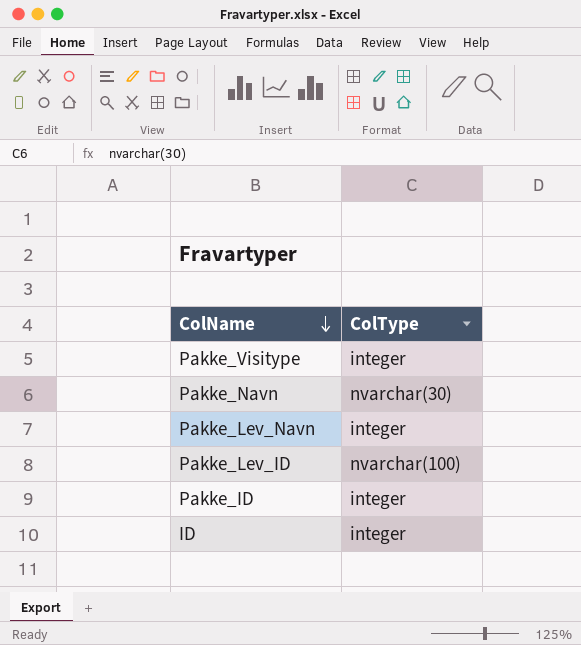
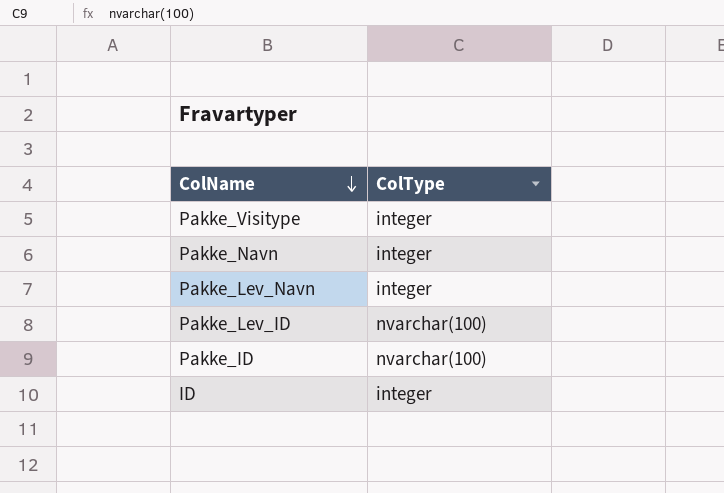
Pakke_Navn | ColType: nvarchar(30) -> integer
Pakke_ID | ColType: integer -> nvarchar(100)

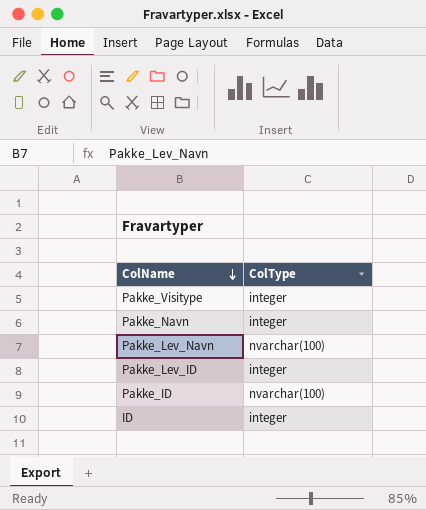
Pakke_Lev_Navn | ColType: integer -> nvarchar(100)
Pakke_Lev_ID | ColType: nvarchar(100) -> integer

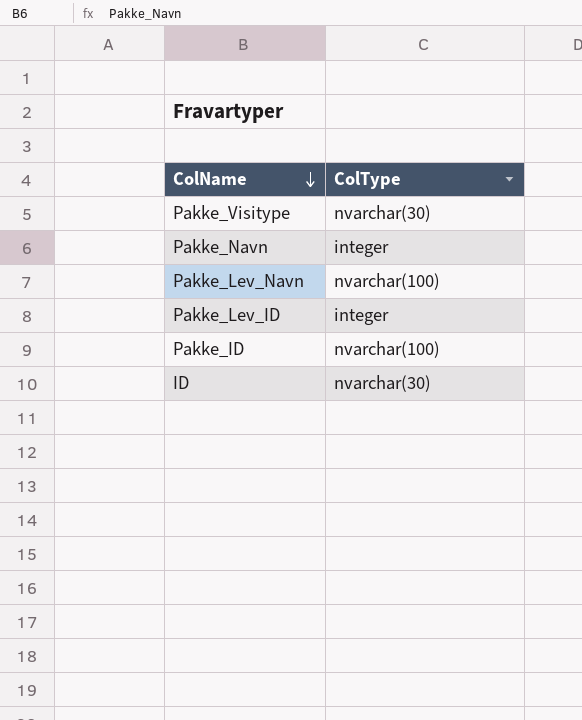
Pakke_Visitype | ColType: integer -> nvarchar(30)
ID | ColType: integer -> nvarchar(30)

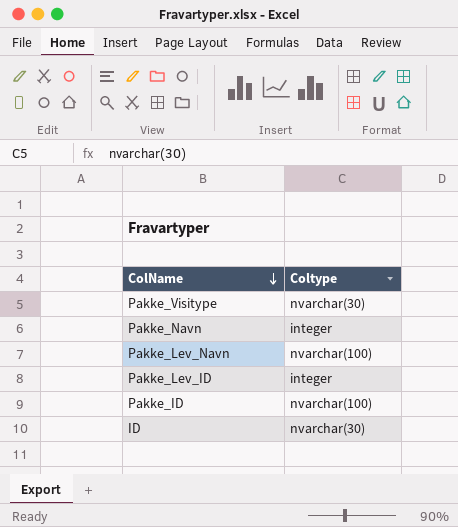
column name: ColType -> Coltype

